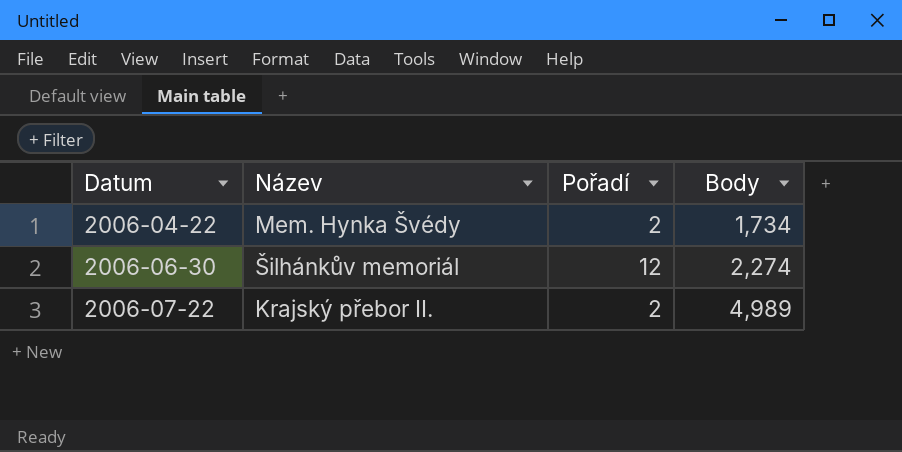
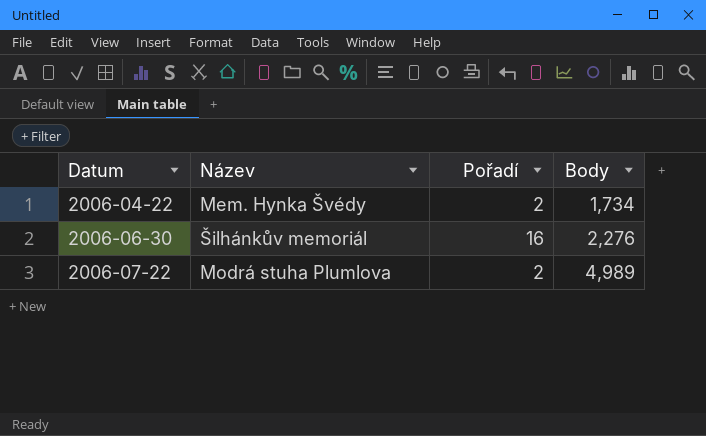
2006-06-30 | Pořadí: 12 -> 16
2006-06-30 | Body: 2,274 -> 2,276
2006-07-22 | Název: Krajský přebor II. -> Modrá stuha Plumlova

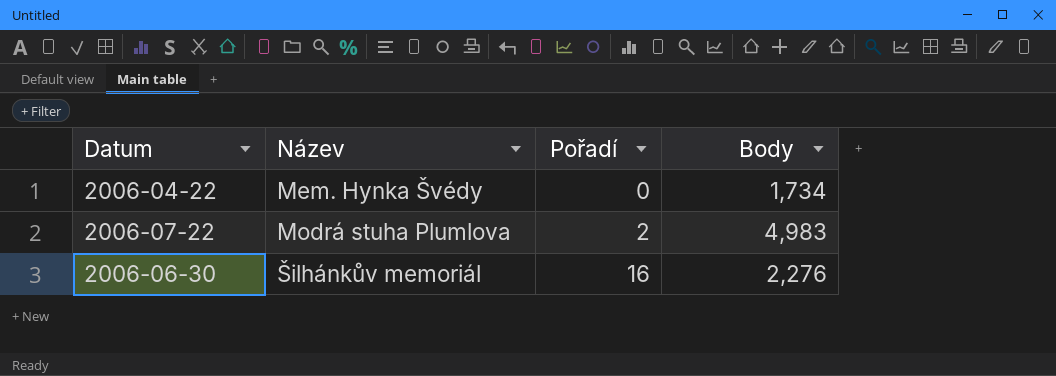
row order: Datum ascending -> Název ascending
2006-04-22 | Pořadí: 2 -> 0
2006-07-22 | Body: 4,989 -> 4,983

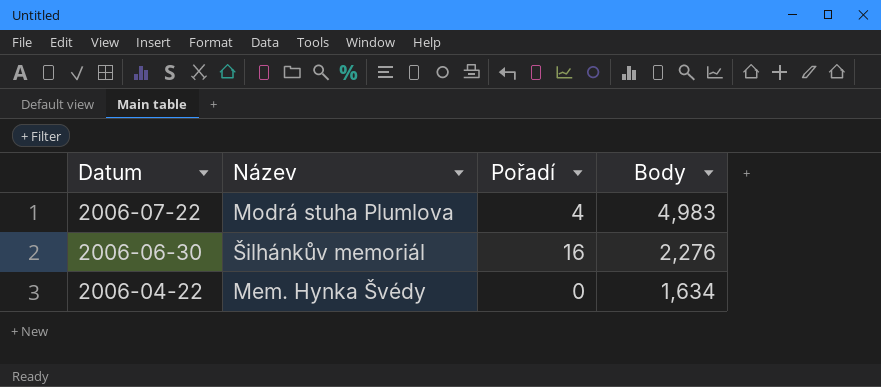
row order: Název ascending -> Datum descending
2006-07-22 | Pořadí: 2 -> 4
2006-04-22 | Body: 1,734 -> 1,634

